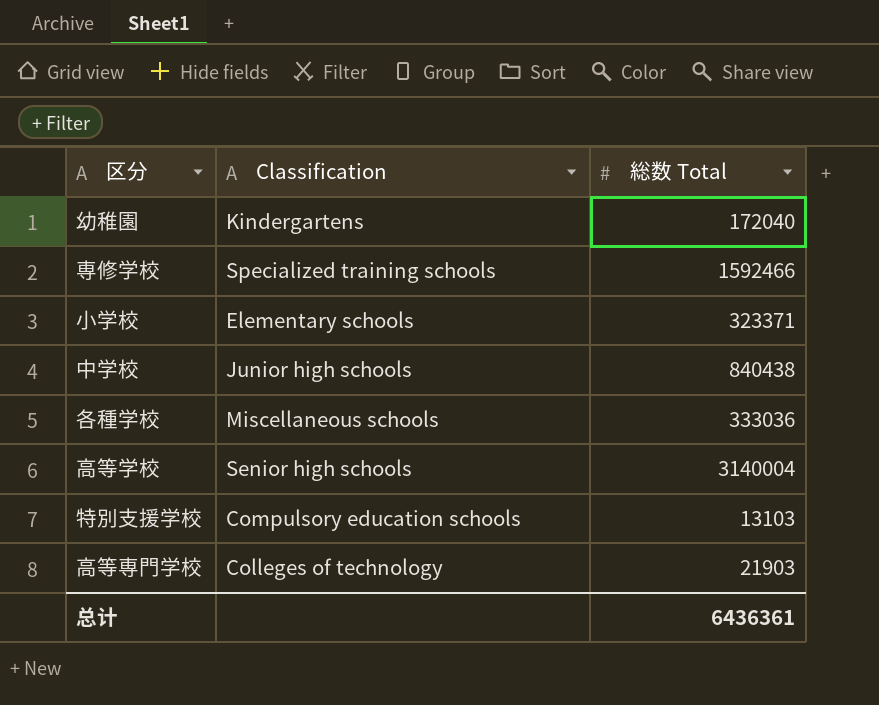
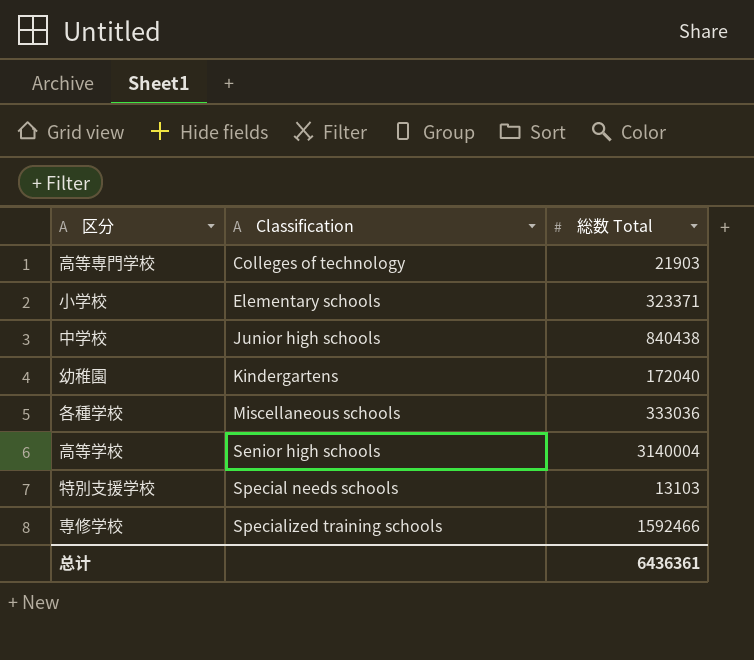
row order: none -> Classification ascending
特別支援学校 | Classification: Compulsory education schools -> Special needs schools

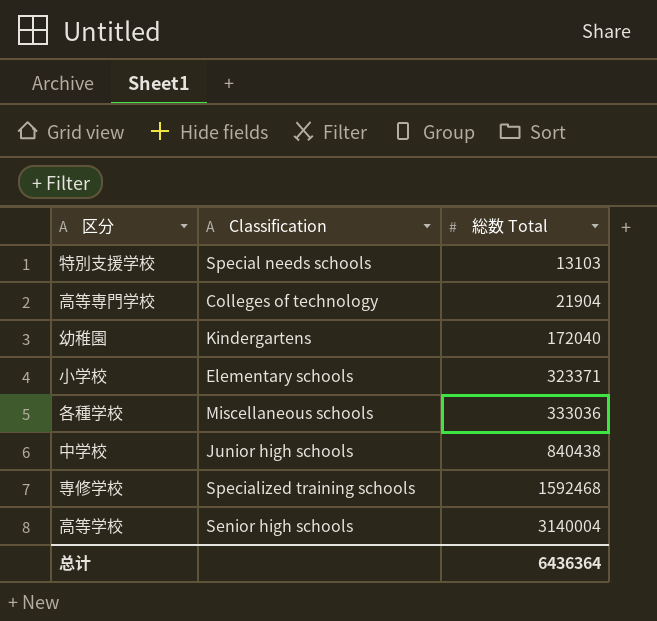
row order: Classification ascending -> 総数 Total ascending
高等専門学校 | 総数 Total: 21903 -> 21904
専修学校 | 総数 Total: 1592466 -> 1592468
总计 | 総数 Total: 6436361 -> 6436364

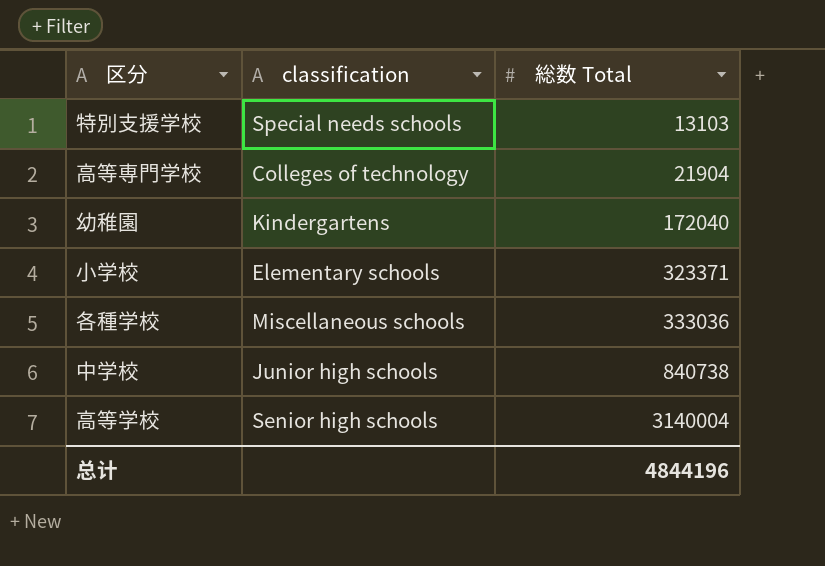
column name: Classification -> classification
row 専修学校: Specialized training schools | 1592468 -> none
中学校 | 総数 Total: 840438 -> 840738
总计 | 総数 Total: 6436364 -> 4844196

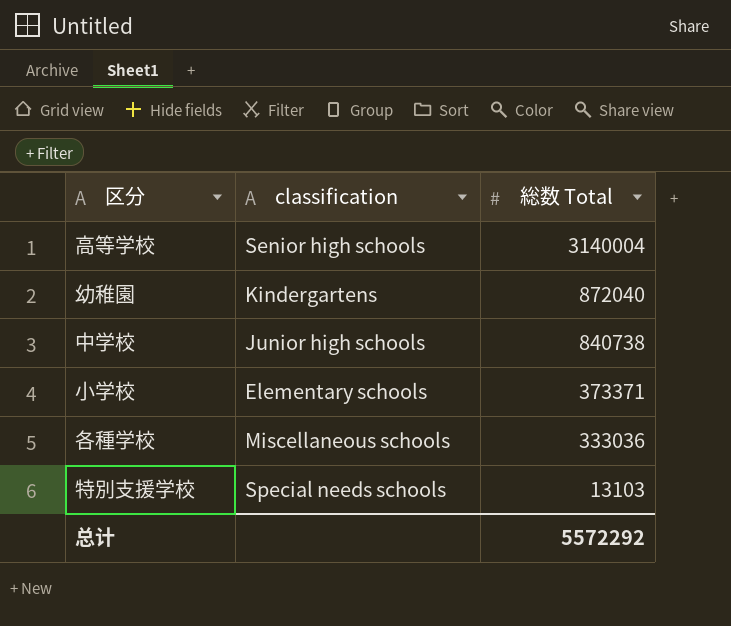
row order: 総数 Total ascending -> 総数 Total descending
row 高等専門学校: Colleges of technology | 21904 -> none
幼稚園 | 総数 Total: 172040 -> 872040
小学校 | 総数 Total: 323371 -> 373371
总计 | 総数 Total: 4844196 -> 5572292

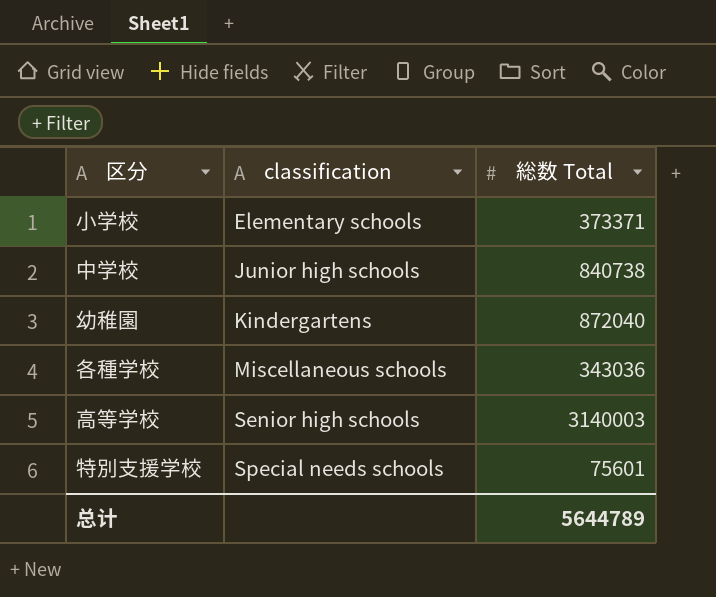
row order: 総数 Total descending -> classification ascending
各種学校 | 総数 Total: 333036 -> 343036
高等学校 | 総数 Total: 3140004 -> 3140003
特別支援学校 | 総数 Total: 13103 -> 75601
总计 | 総数 Total: 5572292 -> 5644789

